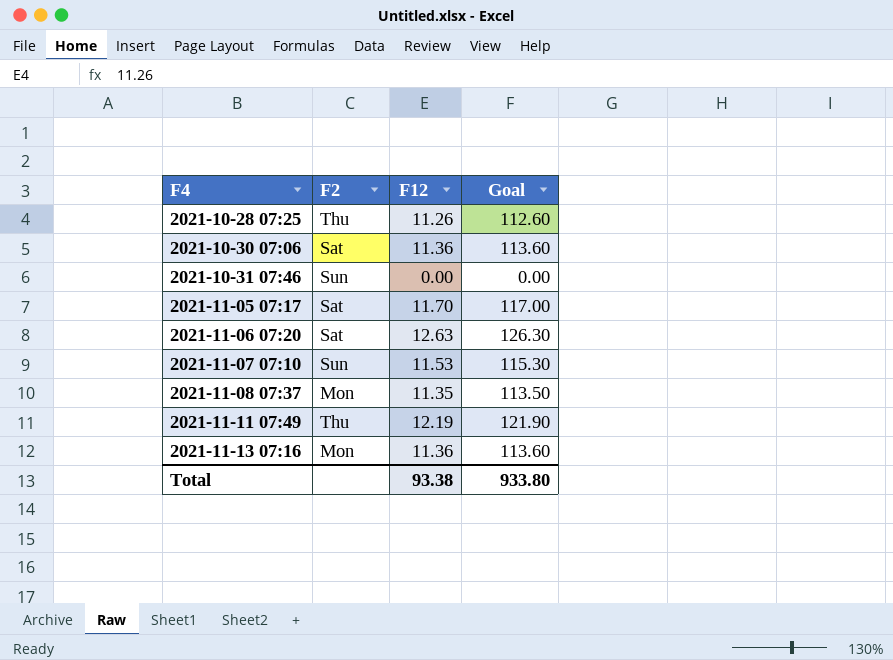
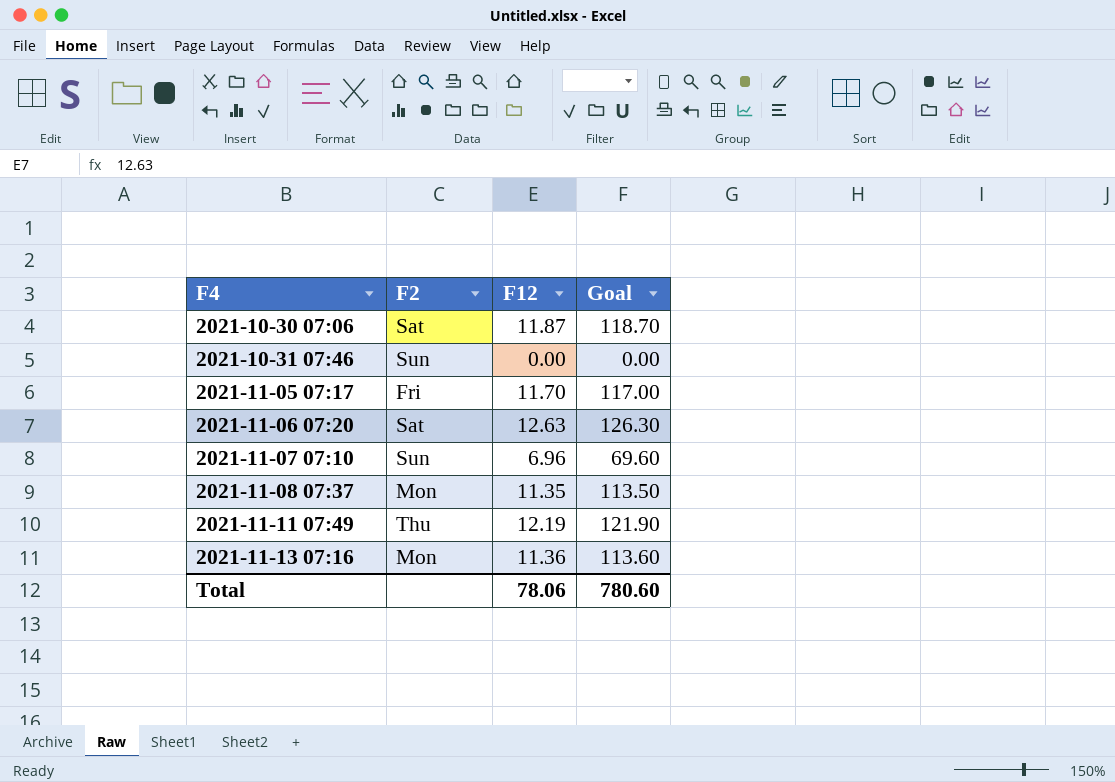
row 2021-10-28 07:25: Thu | 11.26 | 112.60 -> none
2021-10-30 07:06 | F12: 11.36 -> 11.87
2021-10-30 07:06 | Goal: 113.60 -> 118.70
2021-11-05 07:17 | F2: Sat -> Fri
2021-11-07 07:10 | F12: 11.53 -> 6.96
2021-11-07 07:10 | Goal: 115.30 -> 69.60
Total | F12: 93.38 -> 78.06
Total | Goal: 933.80 -> 780.60

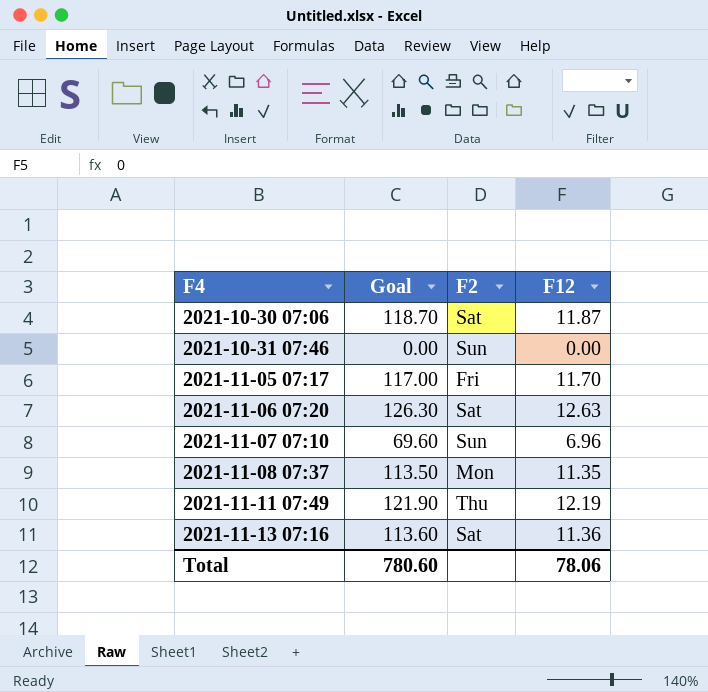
column Goal | position: 4 -> 2
2021-11-13 07:16 | F2: Mon -> Sat

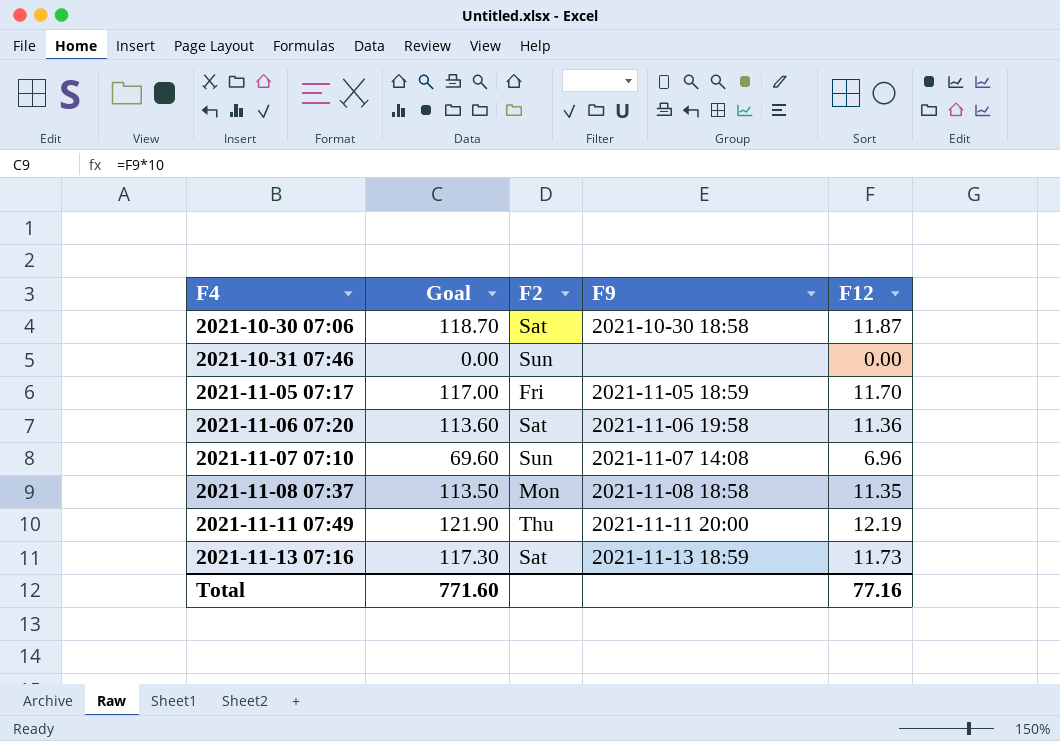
column F9 | position: none -> 4
2021-11-06 07:20 | Goal: 126.30 -> 113.60
2021-11-06 07:20 | F12: 12.63 -> 11.36
2021-11-13 07:16 | Goal: 113.60 -> 117.30
2021-11-13 07:16 | F12: 11.36 -> 11.73
Total | Goal: 780.60 -> 771.60
Total | F12: 78.06 -> 77.16

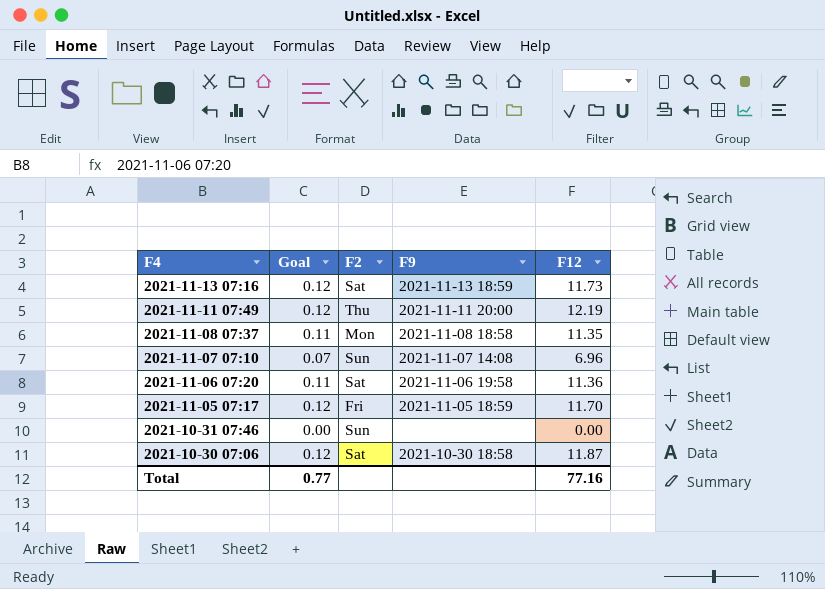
row order: F4 ascending -> F4 descending
column Goal | formula: [F12] * 10 -> [F12] * 0.01
Total | Goal: 771.60 -> 0.77

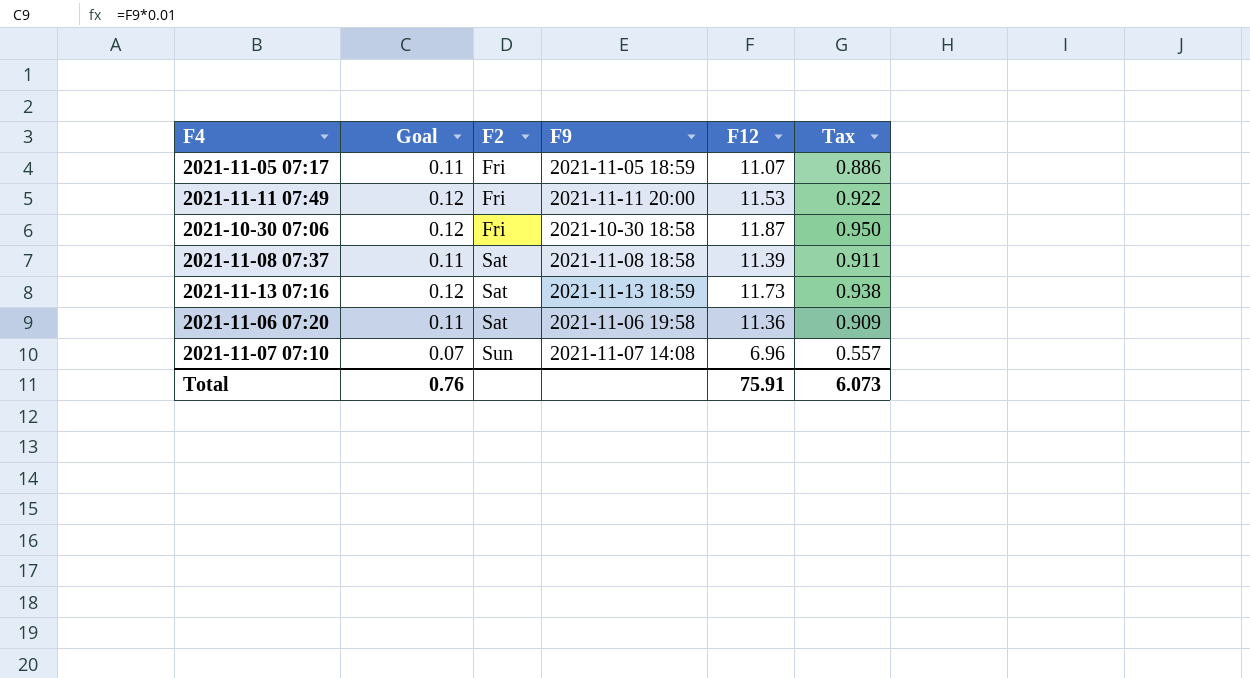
row order: F4 descending -> F2 ascending
column Tax | formula: none -> [F12] * 0.08
row 2021-10-31 07:46: 0.00 | Sun | none | 0.00 -> none
2021-11-05 07:17 | Goal: 0.12 -> 0.11
2021-11-05 07:17 | F12: 11.70 -> 11.07
2021-11-11 07:49 | F2: Thu -> Fri
2021-11-11 07:49 | F12: 12.19 -> 11.53
2021-10-30 07:06 | F2: Sat -> Fri
2021-11-08 07:37 | F2: Mon -> Sat
2021-11-08 07:37 | F12: 11.35 -> 11.39
Total | Goal: 0.77 -> 0.76
Total | F12: 77.16 -> 75.91

